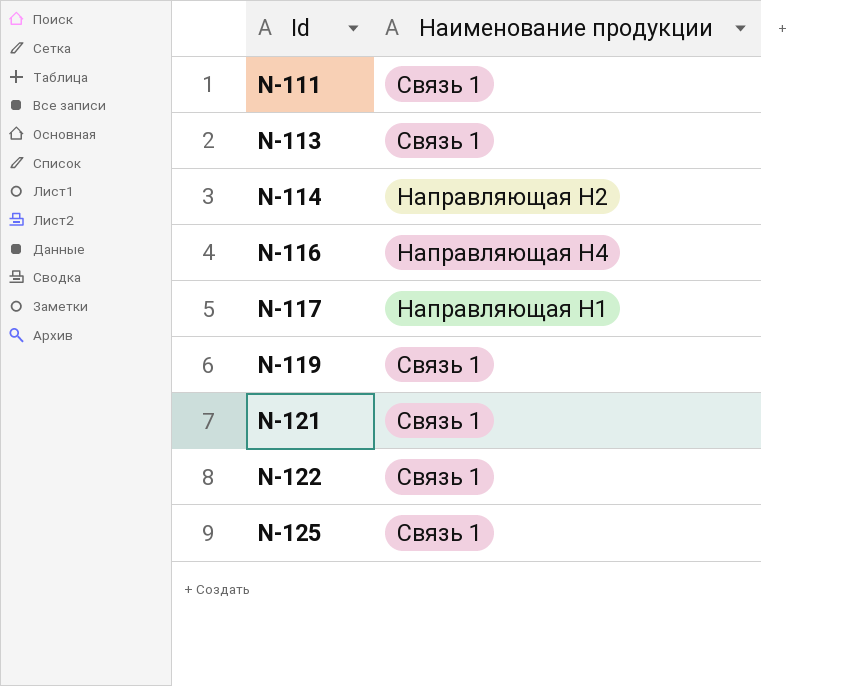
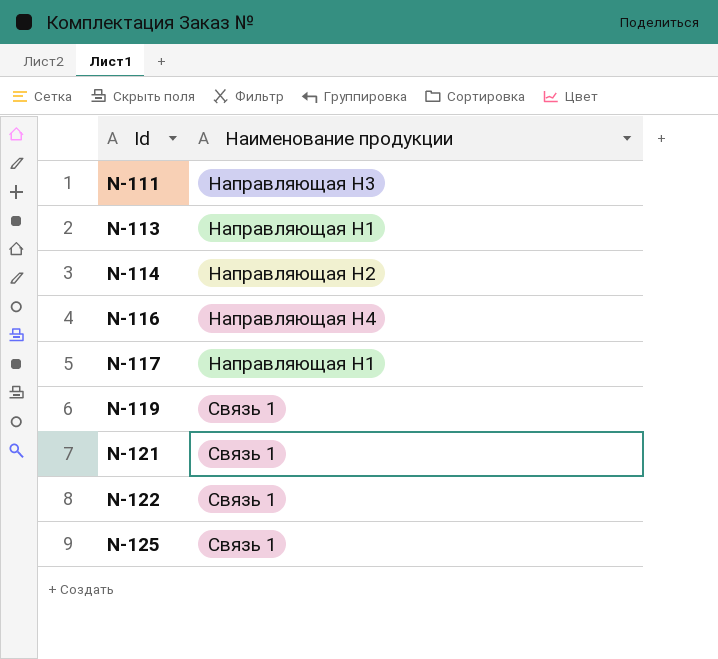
N-111 | Наименование продукции: Связь 1 -> Направляющая Н3
N-113 | Наименование продукции: Связь 1 -> Направляющая Н1

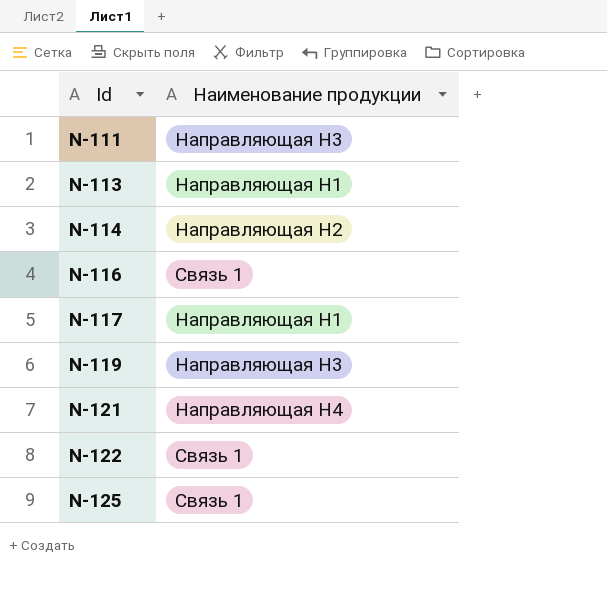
N-116 | Наименование продукции: Направляющая Н4 -> Связь 1
N-119 | Наименование продукции: Связь 1 -> Направляющая Н3
N-121 | Наименование продукции: Связь 1 -> Направляющая Н4

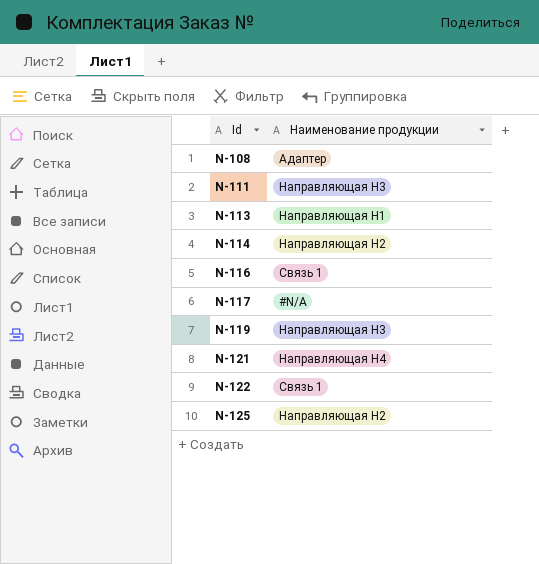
row N-108: none -> Адаптер
N-117 | Наименование продукции: Направляющая Н1 -> #N/A
N-125 | Наименование продукции: Связь 1 -> Направляющая Н2

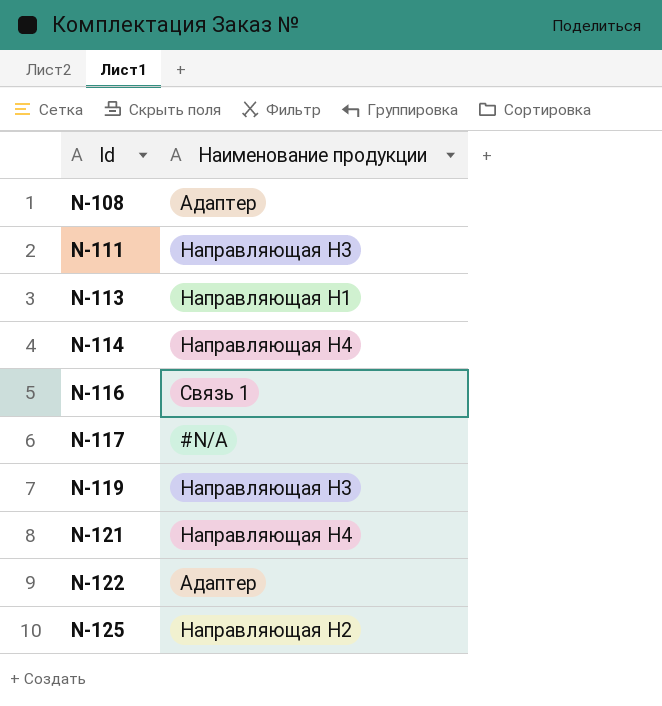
N-114 | Наименование продукции: Направляющая Н2 -> Направляющая Н4
N-122 | Наименование продукции: Связь 1 -> Адаптер

